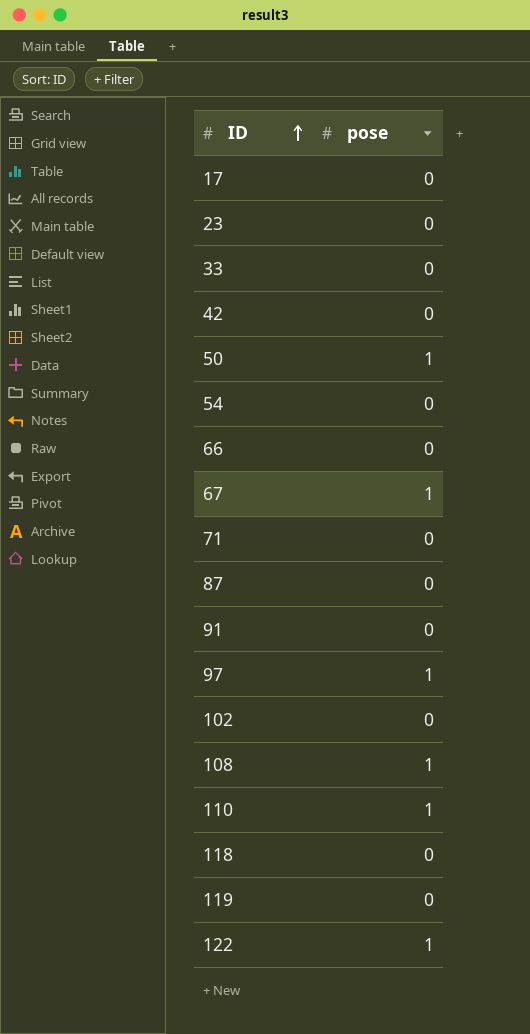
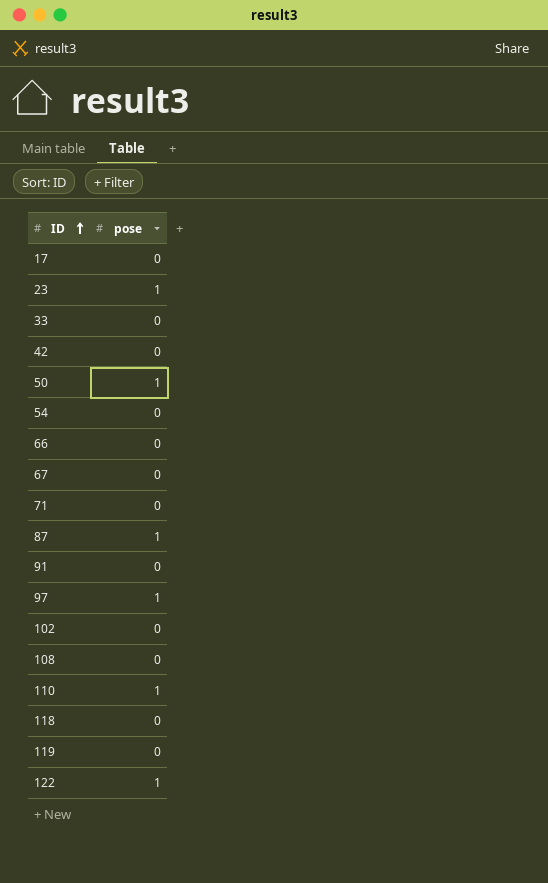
23 | pose: 0 -> 1
67 | pose: 1 -> 0
87 | pose: 0 -> 1
108 | pose: 1 -> 0

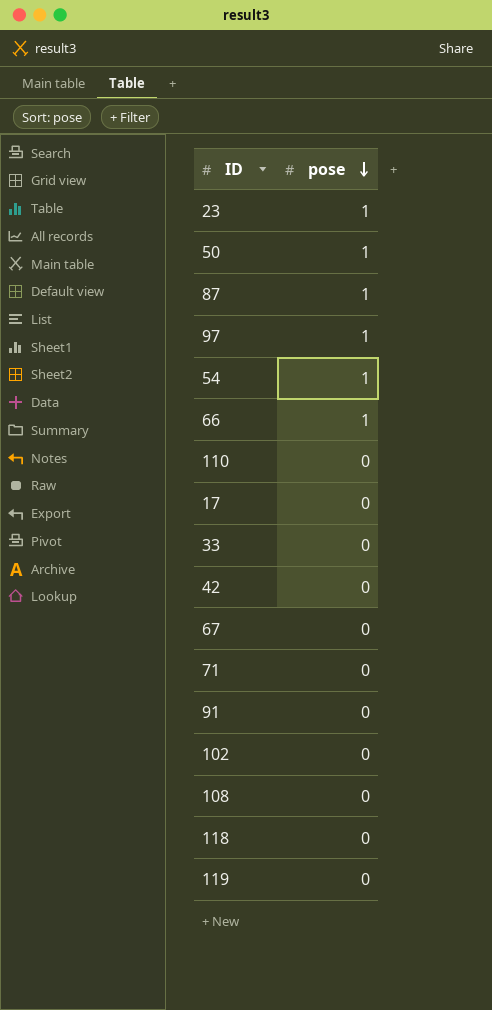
row order: ID ascending -> pose descending
row 122: 1 -> none
54 | pose: 0 -> 1
66 | pose: 0 -> 1
110 | pose: 1 -> 0

